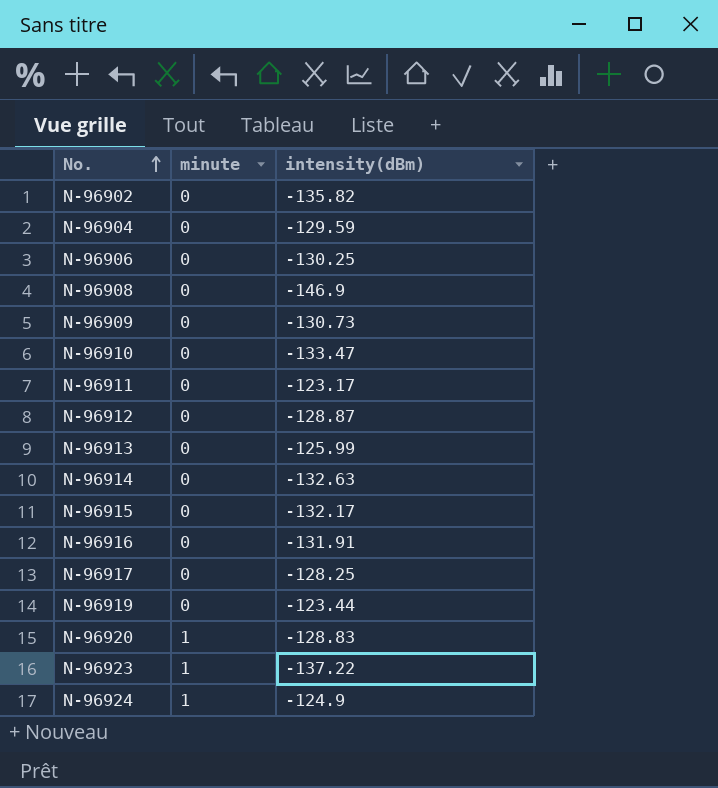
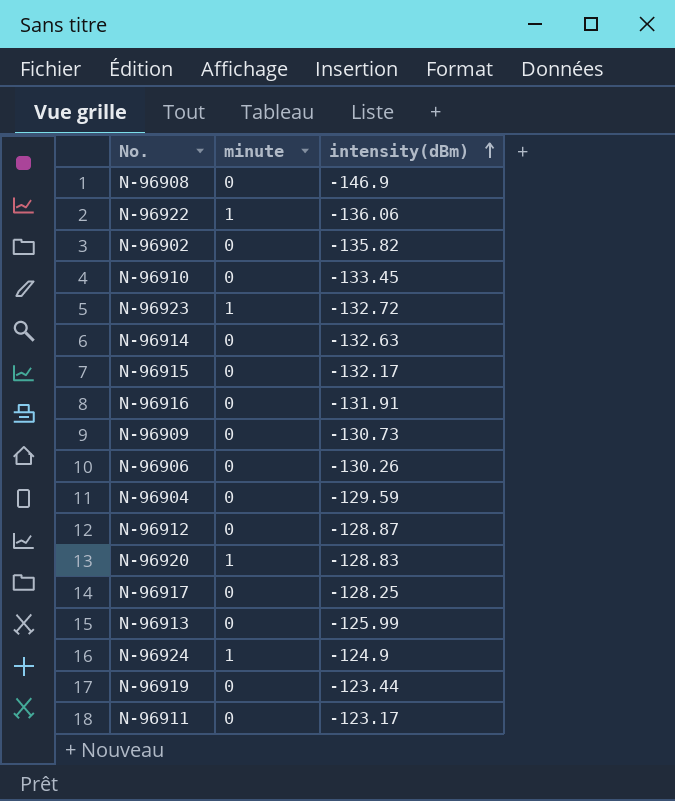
row order: No. ascending -> intensity(dBm) ascending
row N-96922: none -> 1 | -136.06
N-96910 | intensity(dBm): -133.47 -> -133.45
N-96923 | intensity(dBm): -137.22 -> -132.72
N-96906 | intensity(dBm): -130.25 -> -130.26

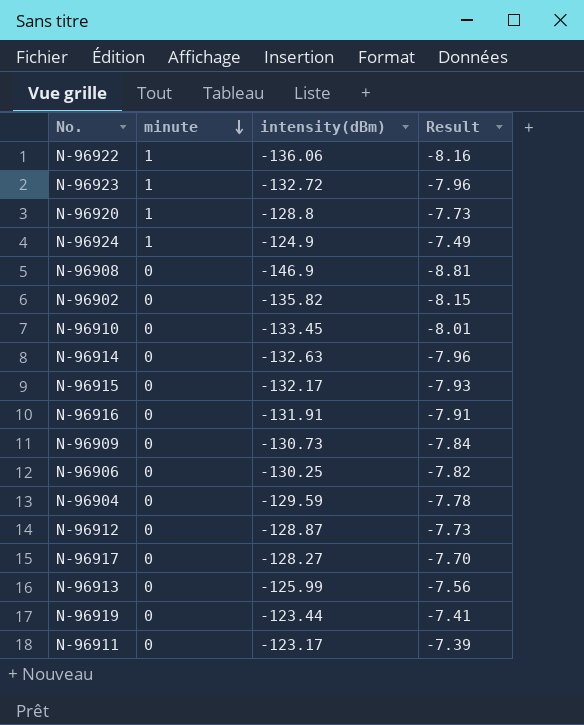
row order: intensity(dBm) ascending -> minute descending
column Result | formula: none -> [intensity(dBm)] * 0.06
N-96920 | intensity(dBm): -128.83 -> -128.8
N-96906 | intensity(dBm): -130.26 -> -130.25
N-96917 | intensity(dBm): -128.25 -> -128.27

